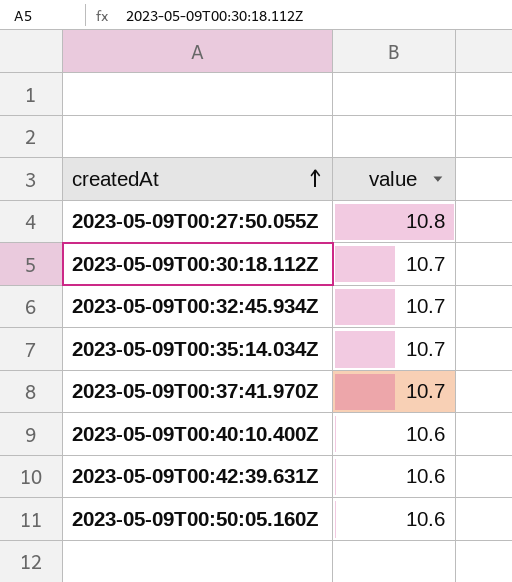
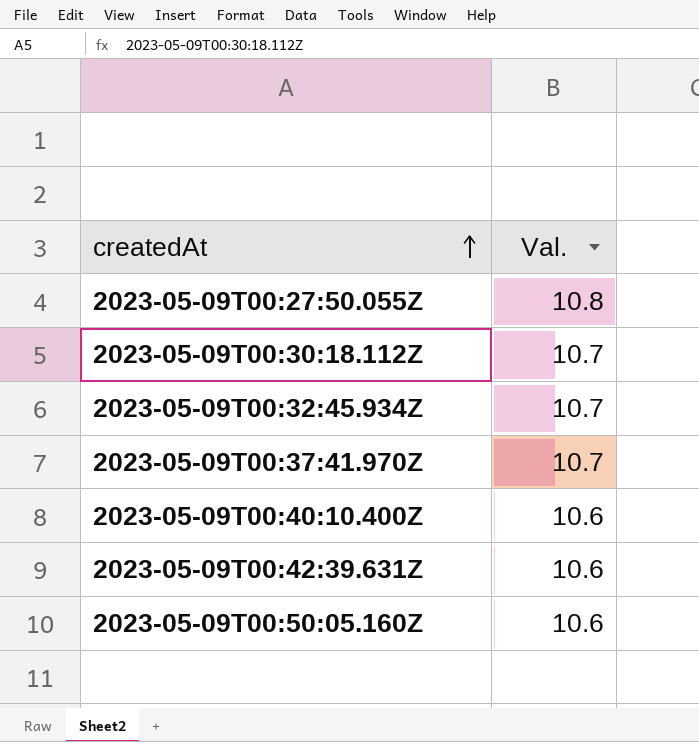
column name: value -> Val.
row 2023-05-09T00:35:14.034Z: 10.7 -> none

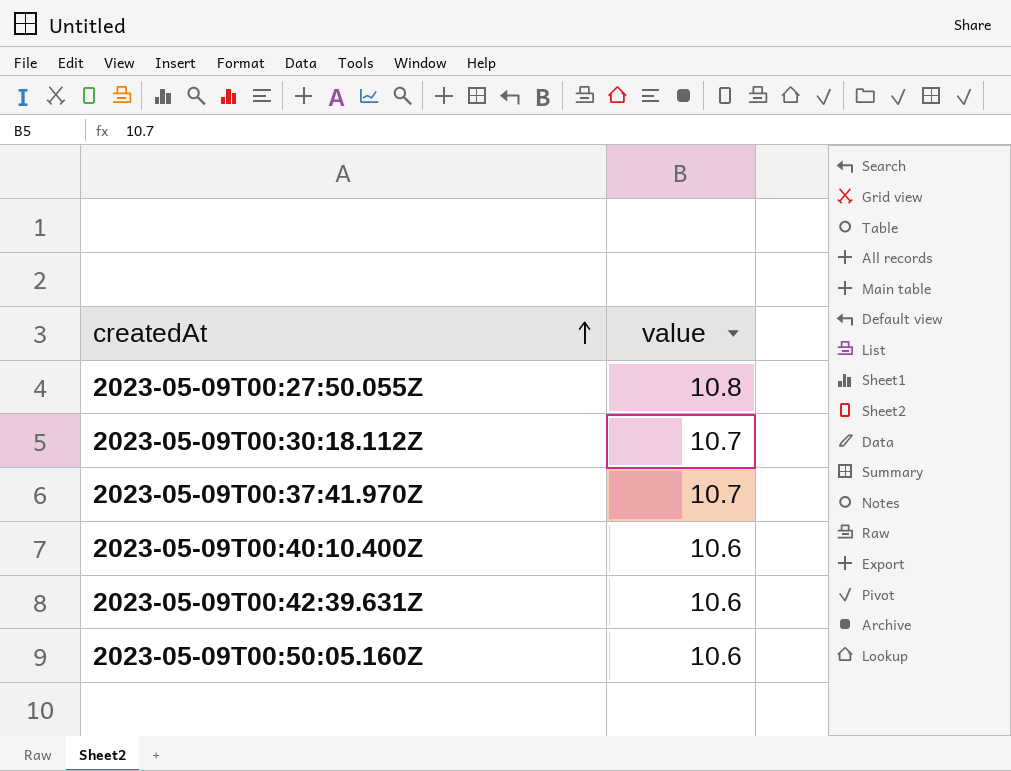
column name: Val. -> value
row 2023-05-09T00:32:45.934Z: 10.7 -> none

